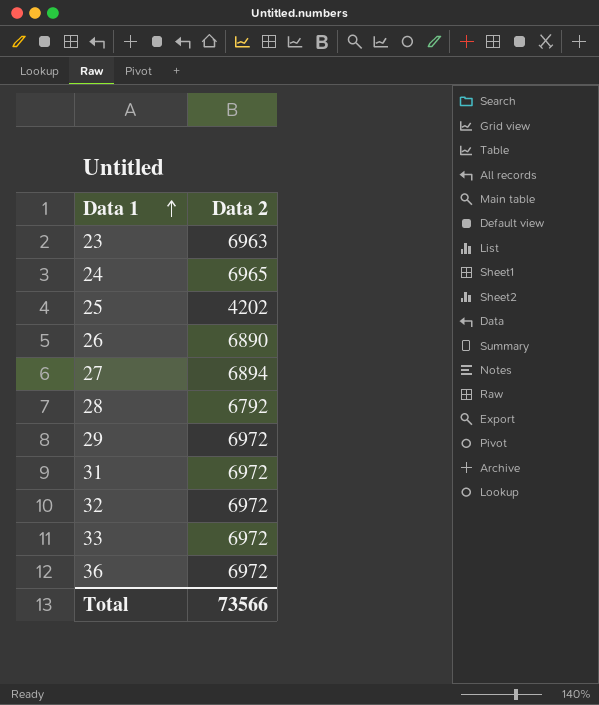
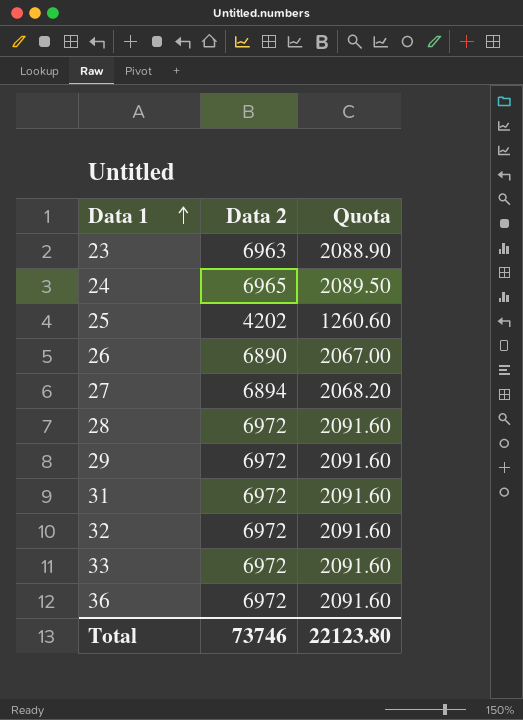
column Quota | formula: none -> [Data 2] * 0.3
28 | Data 2: 6792 -> 6972
Total | Data 2: 73566 -> 73746

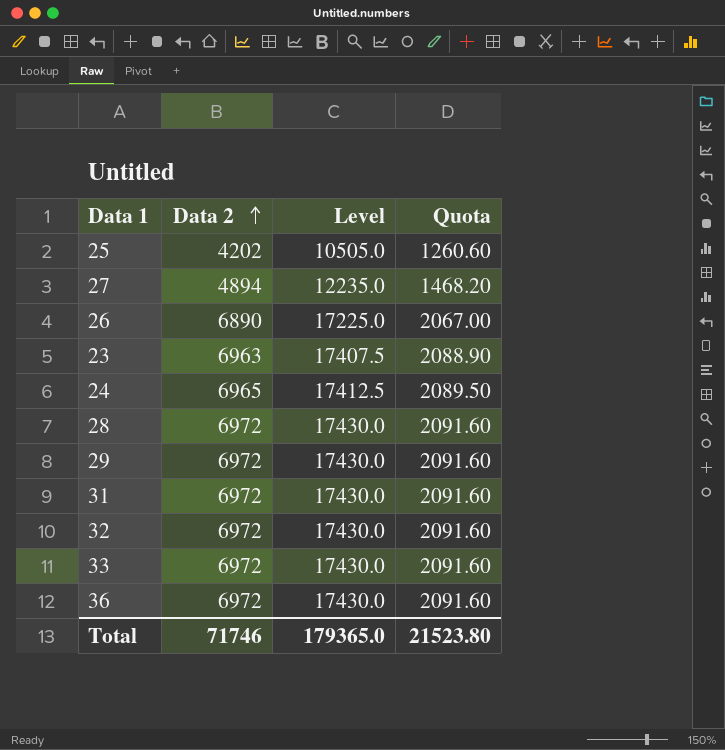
row order: Data 1 ascending -> Data 2 ascending
column Level | formula: none -> [Data 2] * 2.5
27 | Data 2: 6894 -> 4894
27 | Quota: 2068.20 -> 1468.20
Total | Data 2: 73746 -> 71746
Total | Quota: 22123.80 -> 21523.80

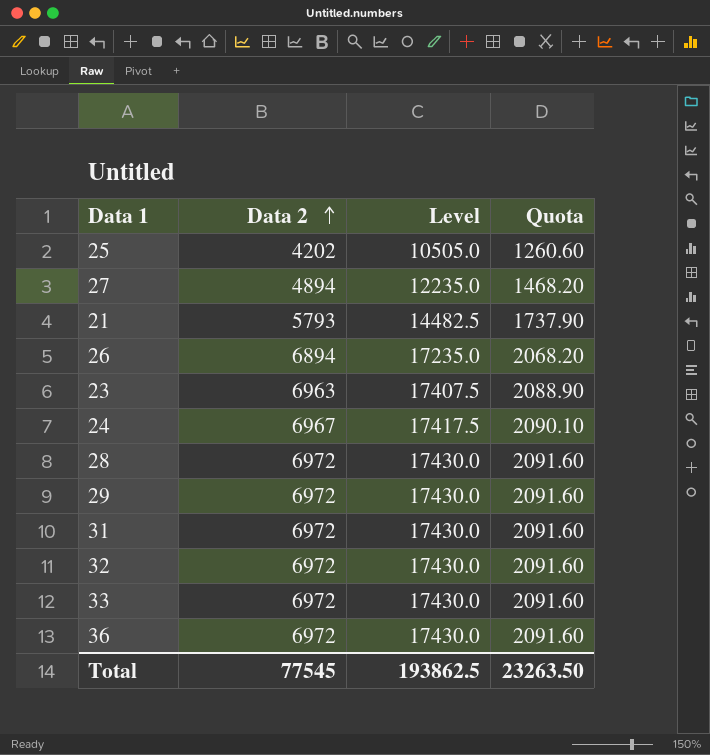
row 21: none -> 5793 | 14482.5 | 1737.90
26 | Data 2: 6890 -> 6894
26 | Level: 17225.0 -> 17235.0
26 | Quota: 2067.00 -> 2068.20
24 | Data 2: 6965 -> 6967
24 | Level: 17412.5 -> 17417.5
24 | Quota: 2089.50 -> 2090.10
Total | Data 2: 71746 -> 77545
Total | Level: 179365.0 -> 193862.5
Total | Quota: 21523.80 -> 23263.50

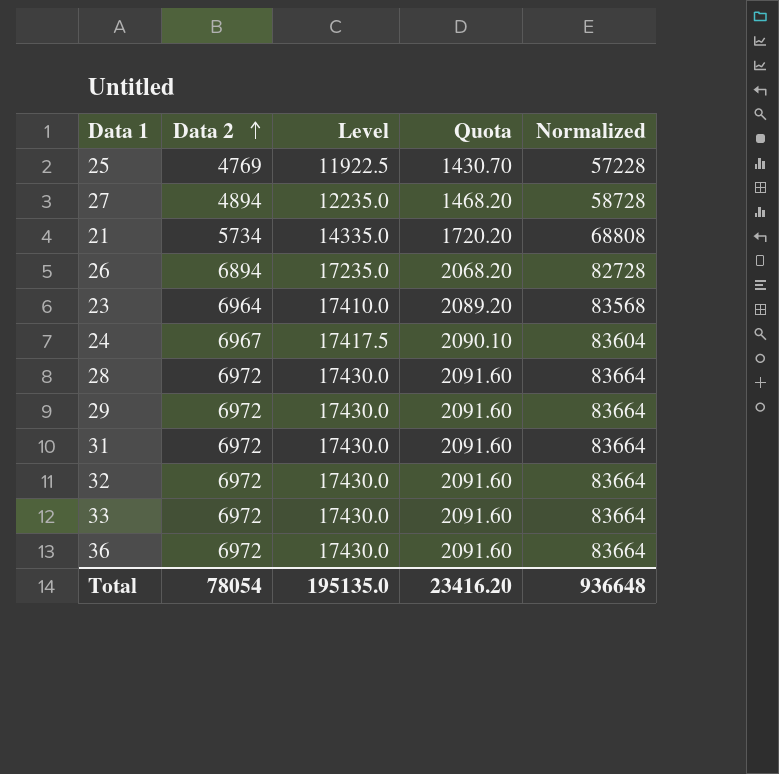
column Normalized | formula: none -> [Data 2] * 12
25 | Data 2: 4202 -> 4769
25 | Level: 10505.0 -> 11922.5
25 | Quota: 1260.60 -> 1430.70
21 | Data 2: 5793 -> 5734
21 | Level: 14482.5 -> 14335.0
21 | Quota: 1737.90 -> 1720.20
23 | Data 2: 6963 -> 6964
23 | Level: 17407.5 -> 17410.0
23 | Quota: 2088.90 -> 2089.20
Total | Data 2: 77545 -> 78054
Total | Level: 193862.5 -> 195135.0
Total | Quota: 23263.50 -> 23416.20

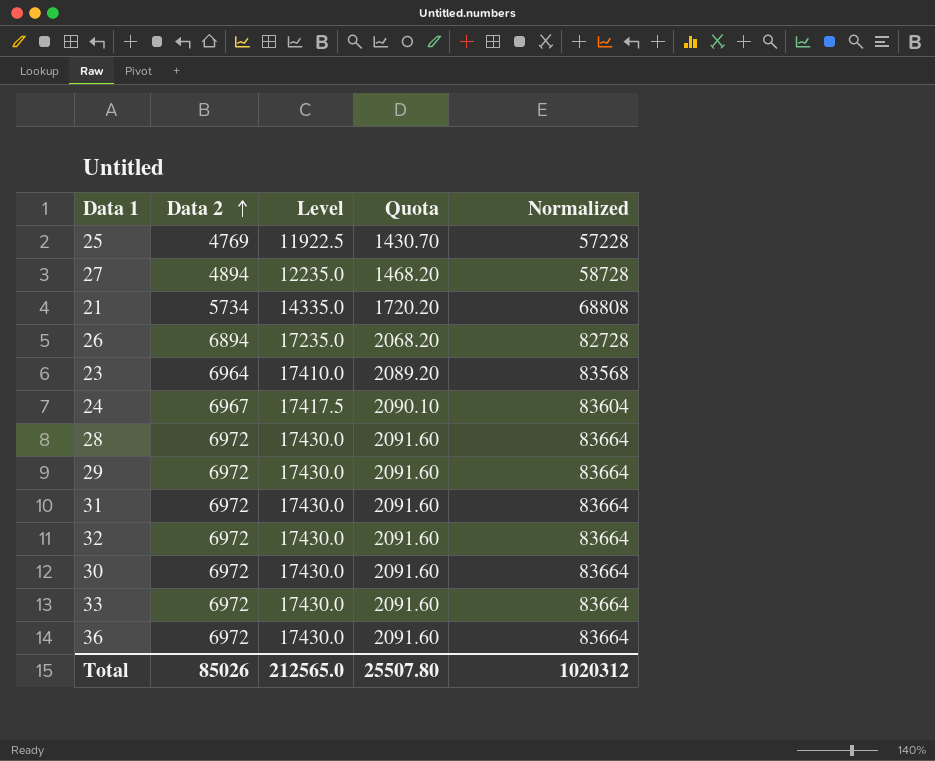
row 30: none -> 6972 | 17430.0 | 2091.60 | 83664
Total | Data 2: 78054 -> 85026
Total | Level: 195135.0 -> 212565.0
Total | Quota: 23416.20 -> 25507.80
Total | Normalized: 936648 -> 1020312

